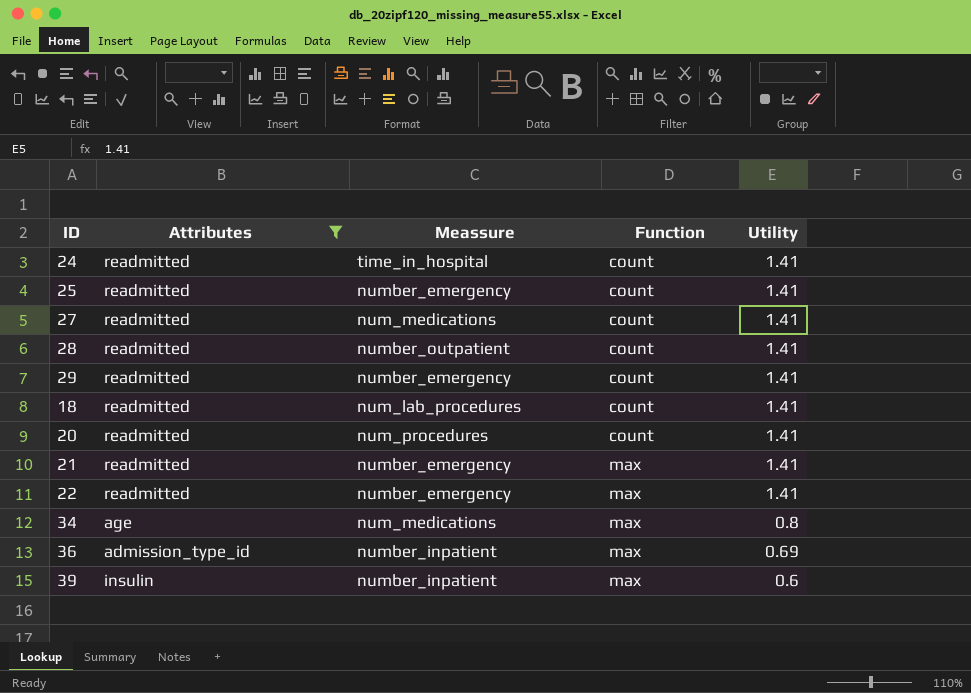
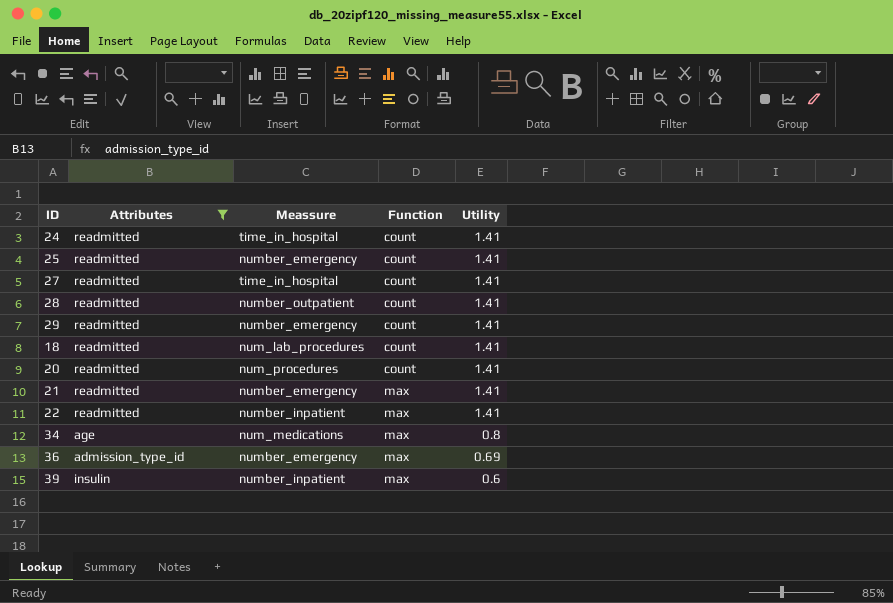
27 | Meassure: num_medications -> time_in_hospital
22 | Meassure: number_emergency -> number_inpatient
36 | Meassure: number_inpatient -> number_emergency

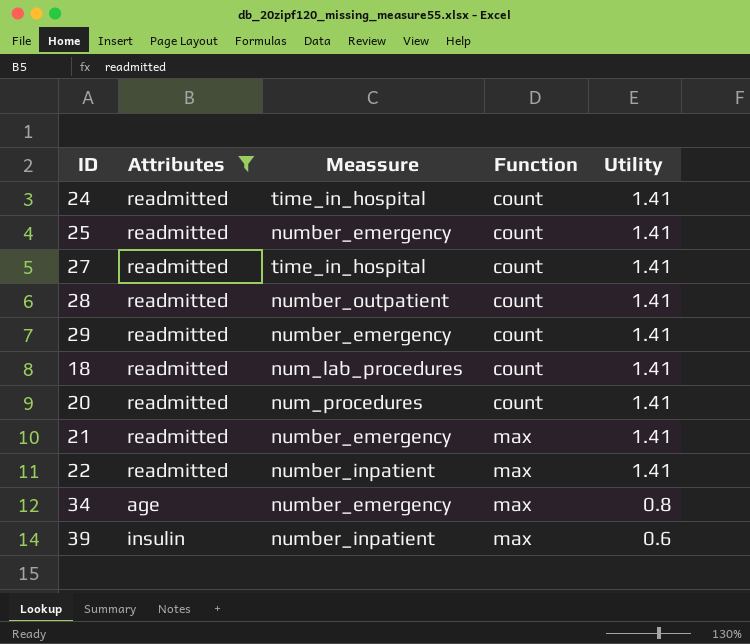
row 36: admission_type_id | number_emergency | max | 0.69 -> none
34 | Meassure: num_medications -> number_emergency

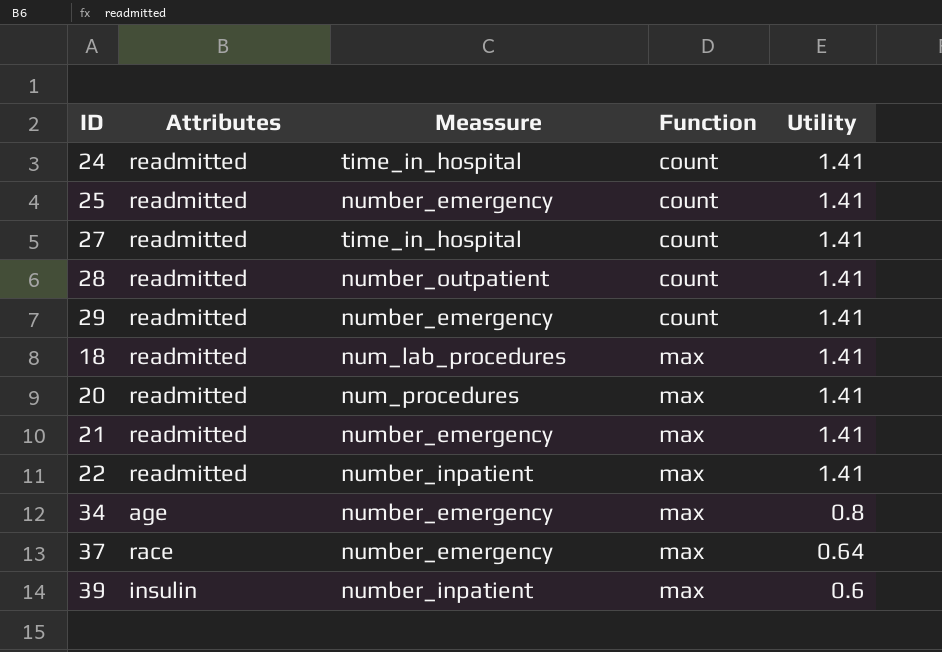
filter: Attributes != race -> none
18 | Function: count -> max
20 | Function: count -> max

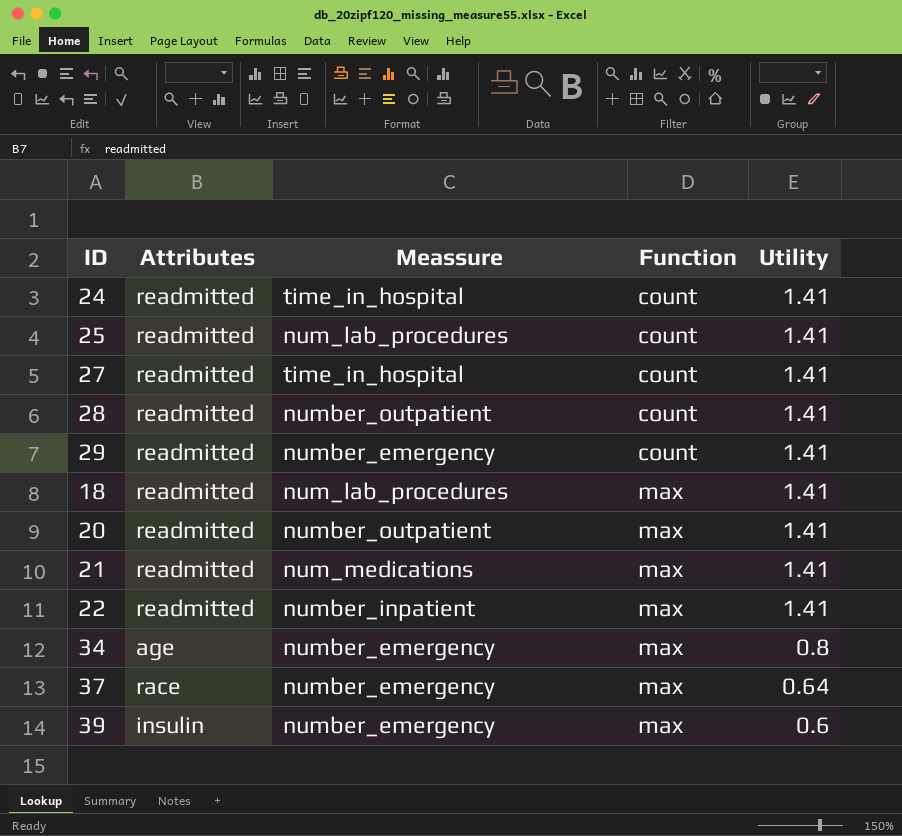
25 | Meassure: number_emergency -> num_lab_procedures
20 | Meassure: num_procedures -> number_outpatient
21 | Meassure: number_emergency -> num_medications
39 | Meassure: number_inpatient -> number_emergency

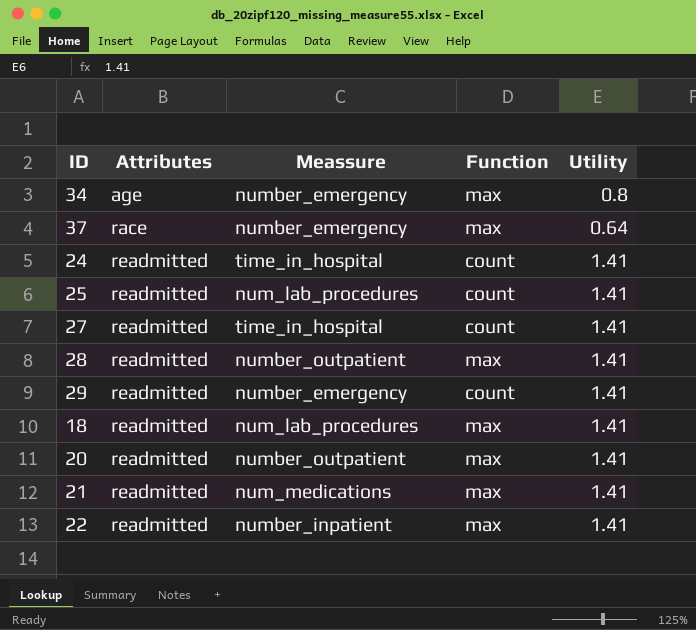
row order: Function ascending -> Attributes ascending
row 39: insulin | number_emergency | max | 0.6 -> none
28 | Function: count -> max

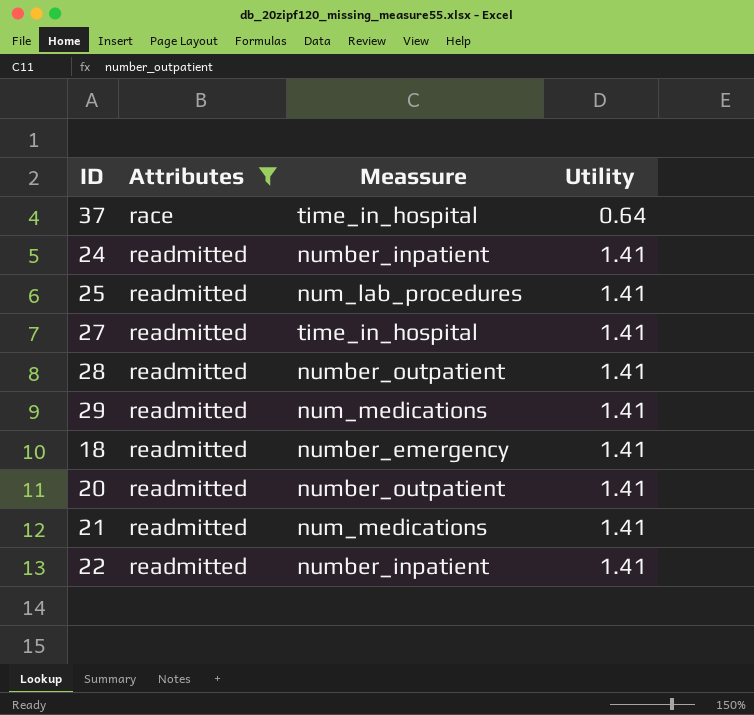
filter: none -> Attributes != age
column Function | position: 4 -> none
37 | Meassure: number_emergency -> time_in_hospital
24 | Meassure: time_in_hospital -> number_inpatient
29 | Meassure: number_emergency -> num_medications
18 | Meassure: num_lab_procedures -> number_emergency

